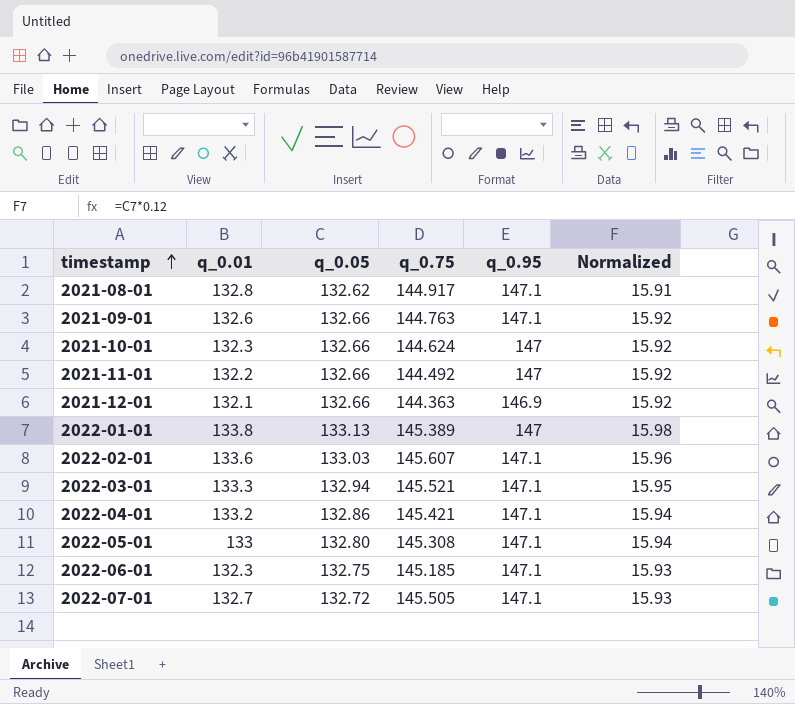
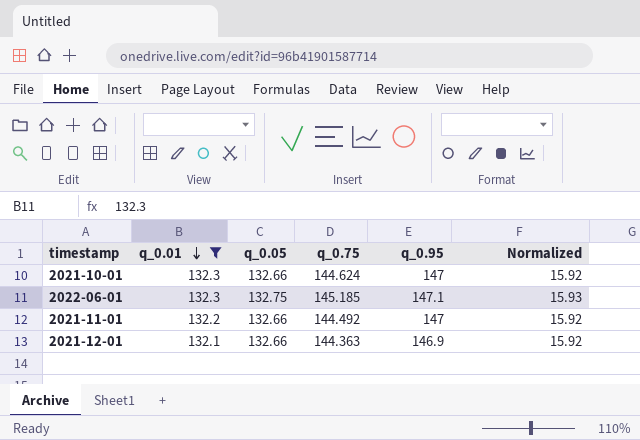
filter: none -> q_0.01 <= 132.3
row order: timestamp ascending -> q_0.01 descending

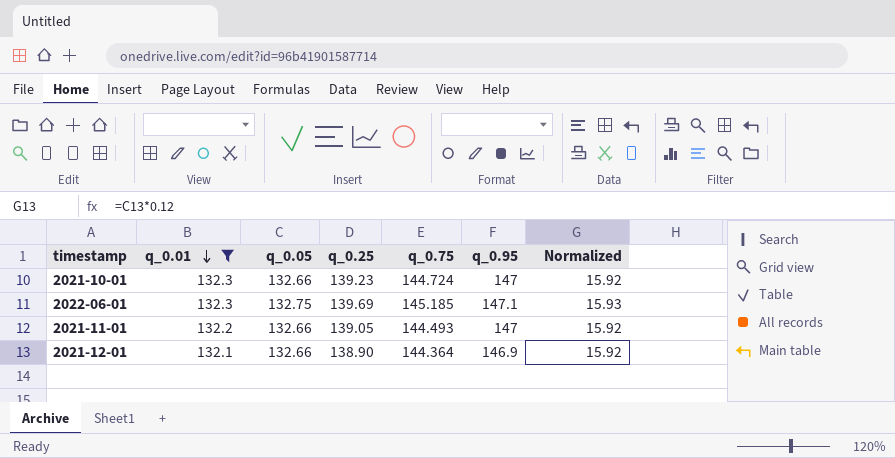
column q_0.25 | position: none -> 4
2021-10-01 | q_0.75: 144.624 -> 144.724
2021-11-01 | q_0.75: 144.492 -> 144.493
2021-12-01 | q_0.75: 144.363 -> 144.364

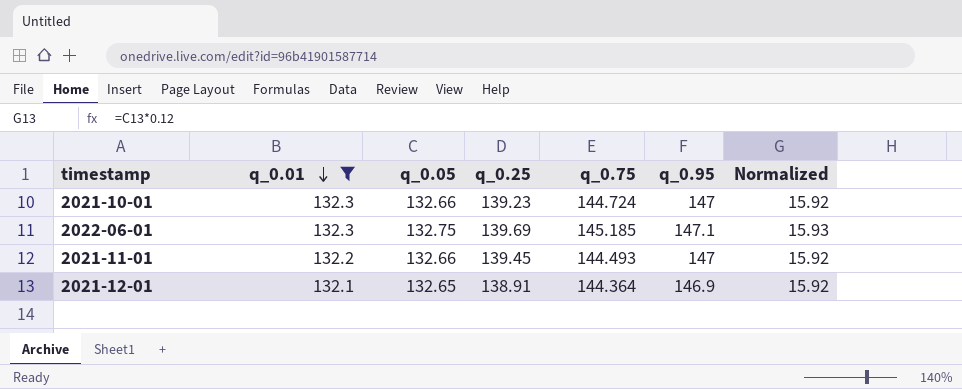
2021-11-01 | q_0.25: 139.05 -> 139.45
2021-12-01 | q_0.05: 132.66 -> 132.65
2021-12-01 | q_0.25: 138.90 -> 138.91

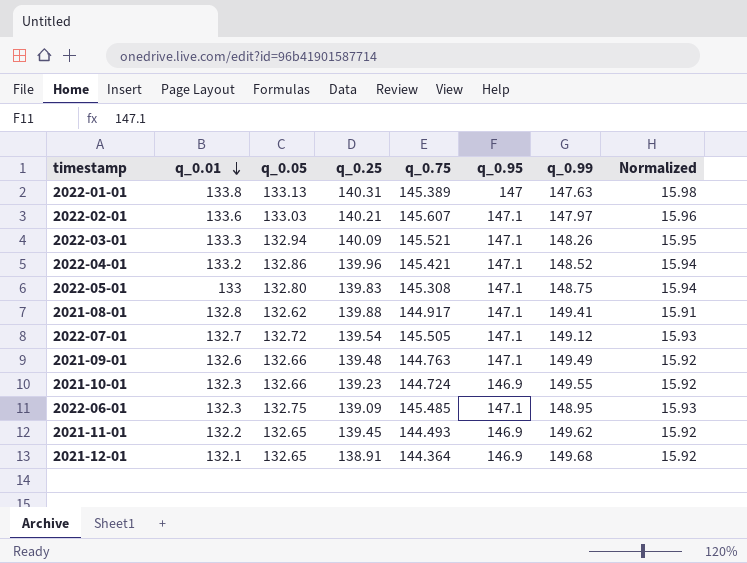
filter: q_0.01 <= 132.3 -> none
column q_0.99 | position: none -> 7
2021-10-01 | q_0.95: 147 -> 146.9
2022-06-01 | q_0.25: 139.69 -> 139.09
2022-06-01 | q_0.75: 145.185 -> 145.485
2021-11-01 | q_0.05: 132.66 -> 132.65
2021-11-01 | q_0.95: 147 -> 146.9

